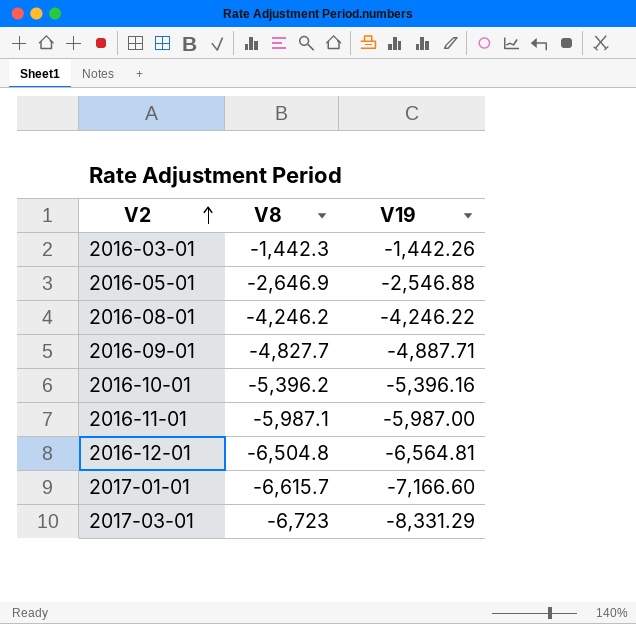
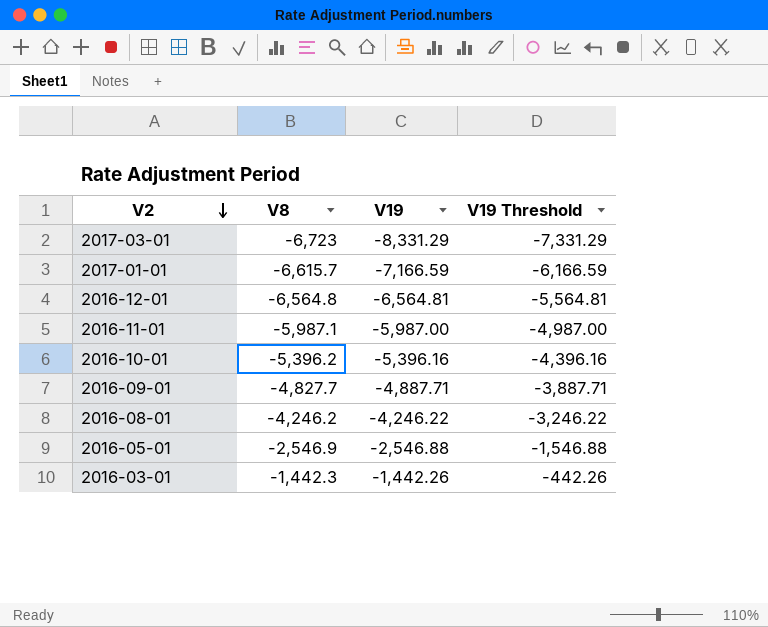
row order: V2 ascending -> V2 descending
column V19 Threshold | formula: none -> [V19] + 1000
2017-01-01 | V19: -7,166.60 -> -7,166.59
2016-12-01 | V8: -6,504.8 -> -6,564.8
2016-05-01 | V8: -2,646.9 -> -2,546.9

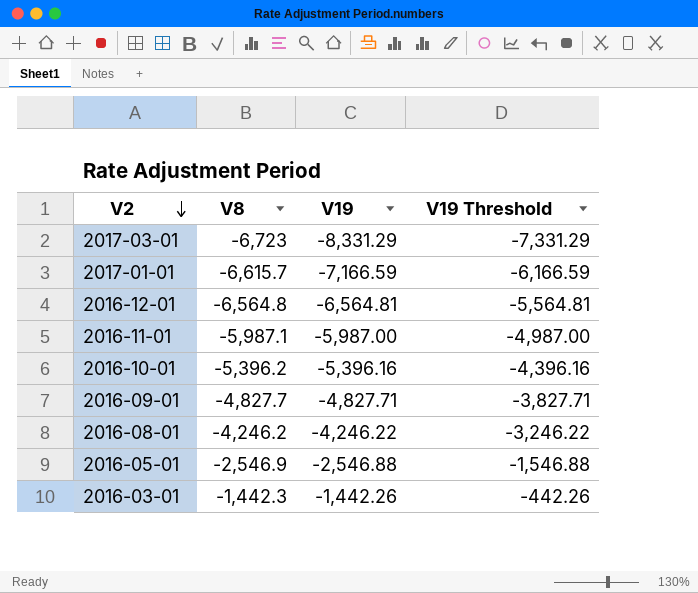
2016-09-01 | V19: -4,887.71 -> -4,827.71
2016-09-01 | V19 Threshold: -3,887.71 -> -3,827.71

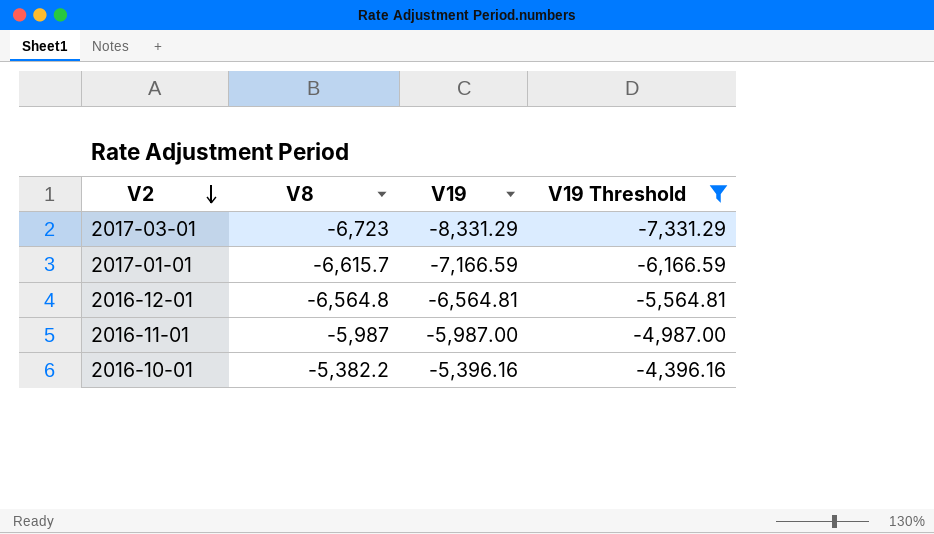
filter: none -> V19 Threshold <= -4,396.16
2016-11-01 | V8: -5,987.1 -> -5,987
2016-10-01 | V8: -5,396.2 -> -5,382.2

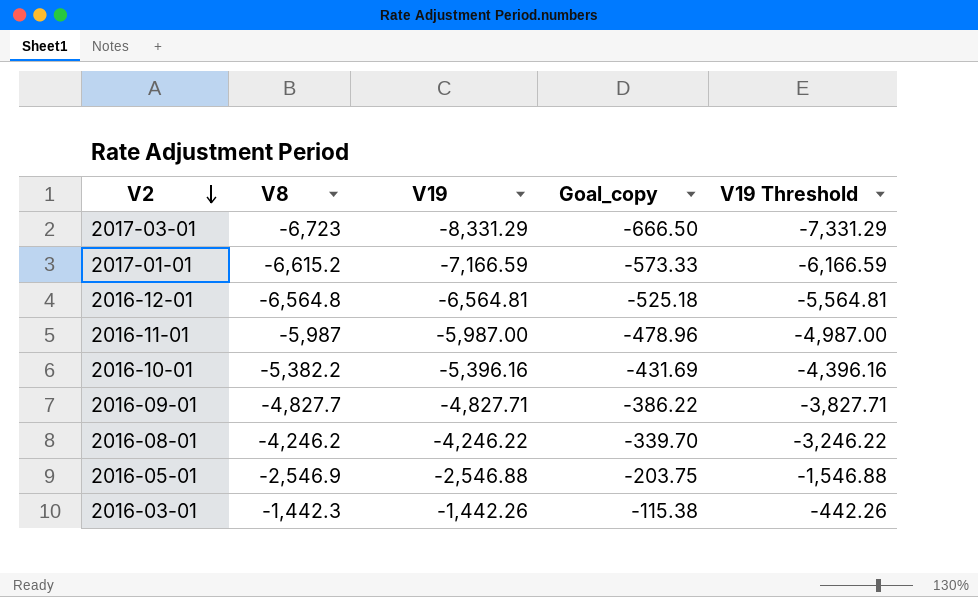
filter: V19 Threshold <= -4,396.16 -> none
column Goal_copy | formula: none -> [V19] * 0.08
2017-01-01 | V8: -6,615.7 -> -6,615.2

